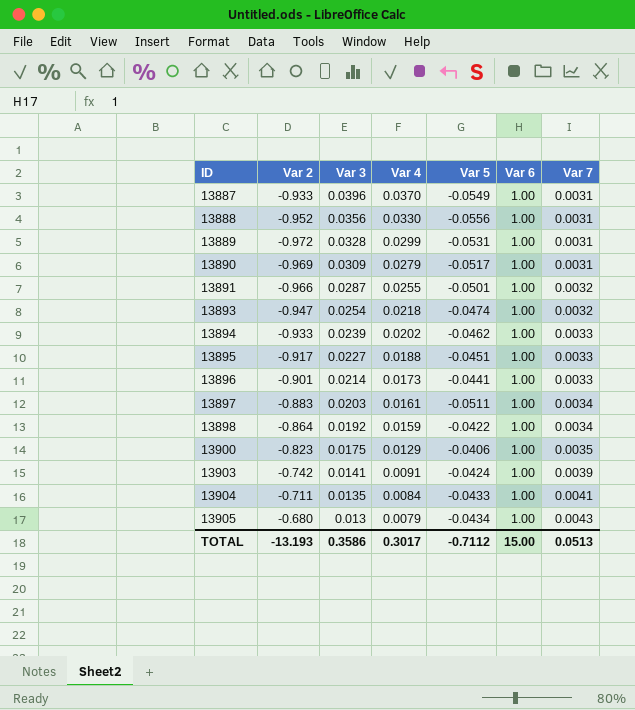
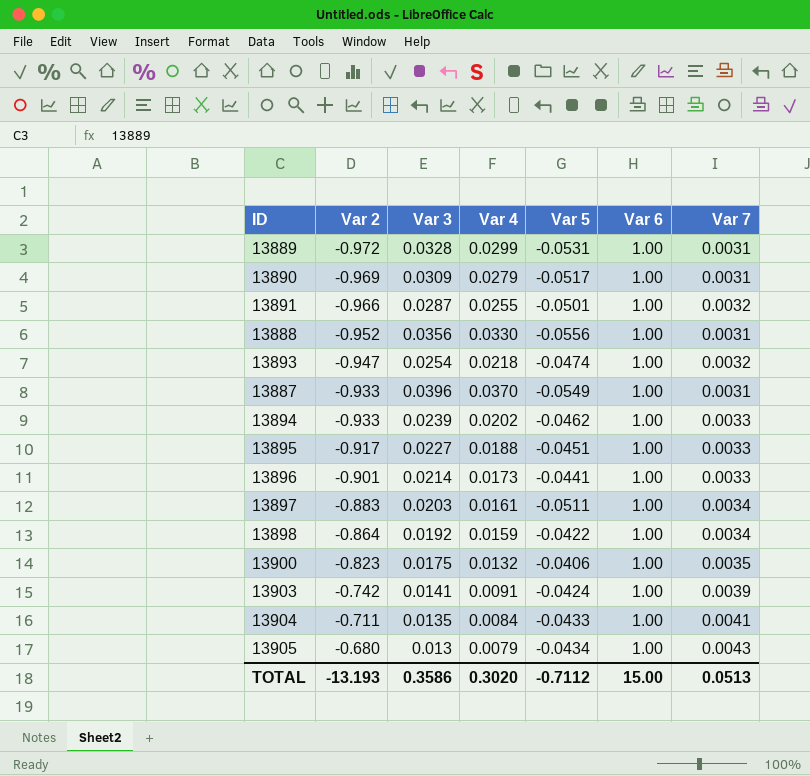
row order: ID ascending -> Var 2 ascending
13900 | Var 4: 0.0129 -> 0.0132
TOTAL | Var 4: 0.3017 -> 0.3020

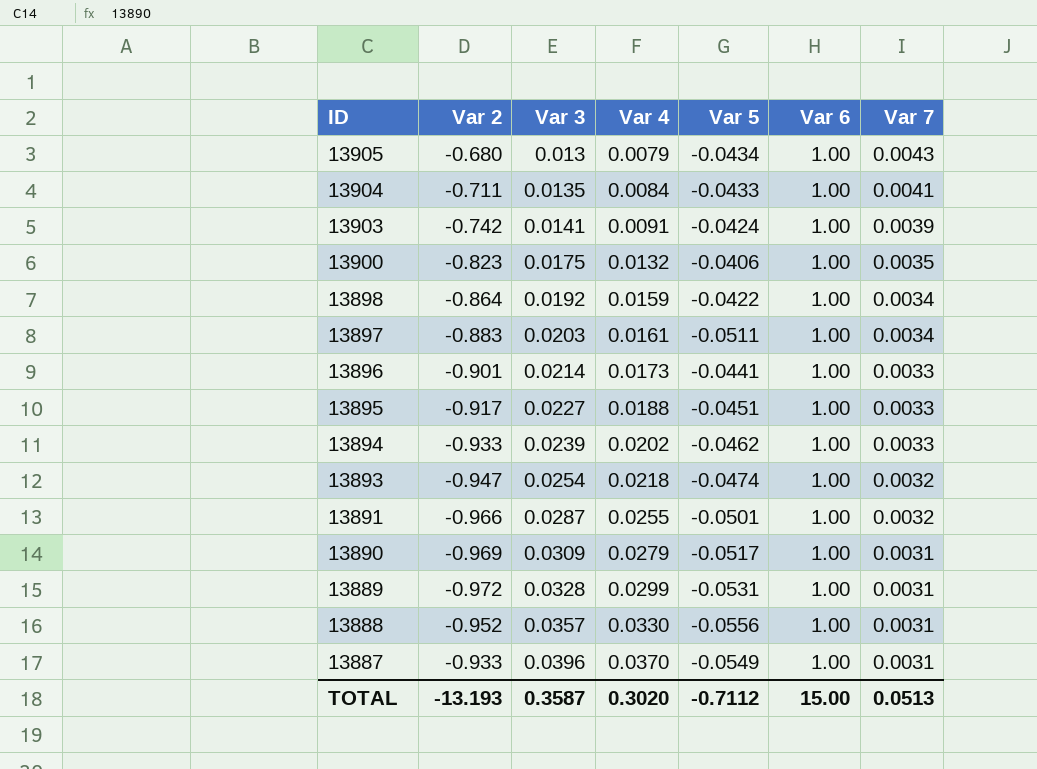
row order: Var 2 ascending -> ID descending
13888 | Var 3: 0.0356 -> 0.0357
TOTAL | Var 3: 0.3586 -> 0.3587

